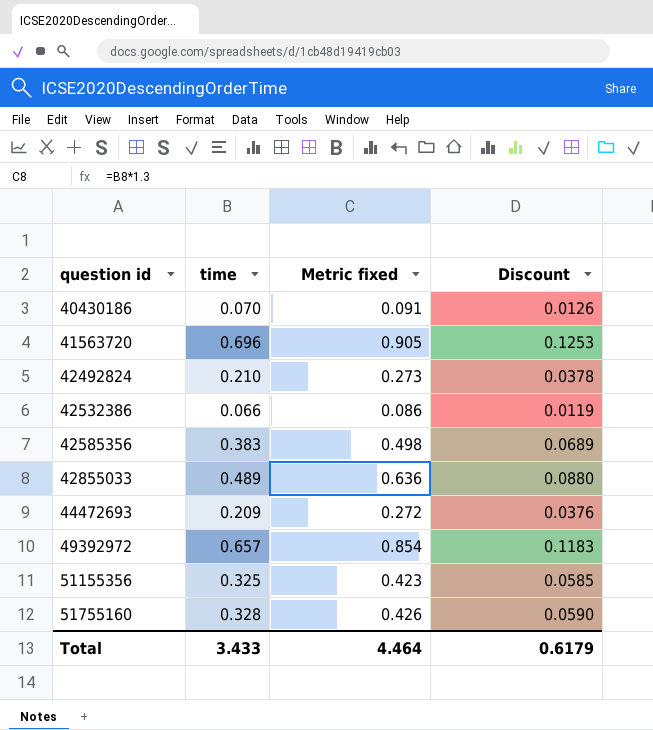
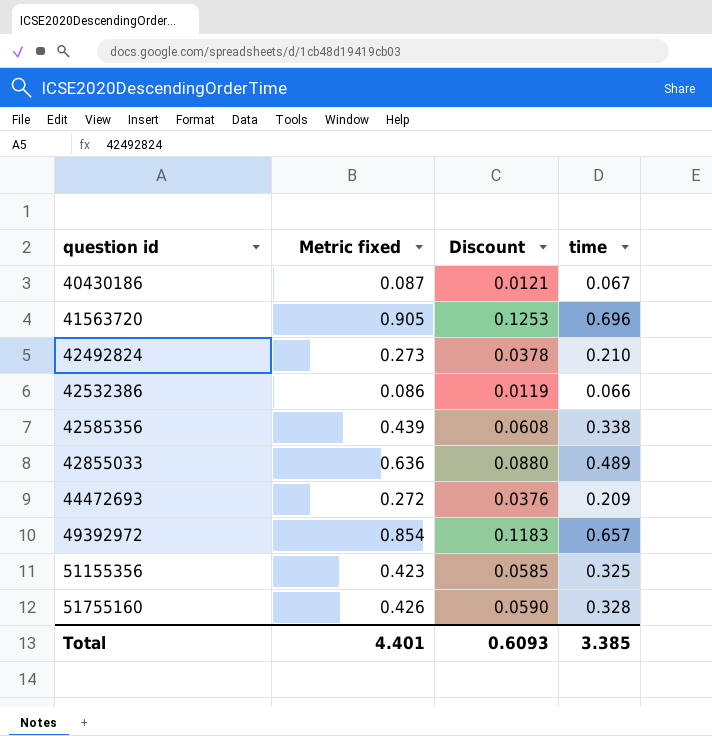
column time | position: 2 -> 4
40430186 | Metric fixed: 0.091 -> 0.087
40430186 | Discount: 0.0126 -> 0.0121
40430186 | time: 0.070 -> 0.067
42585356 | Metric fixed: 0.498 -> 0.439
42585356 | Discount: 0.0689 -> 0.0608
42585356 | time: 0.383 -> 0.338
Total | Metric fixed: 4.464 -> 4.401
Total | Discount: 0.6179 -> 0.6093
Total | time: 3.433 -> 3.385

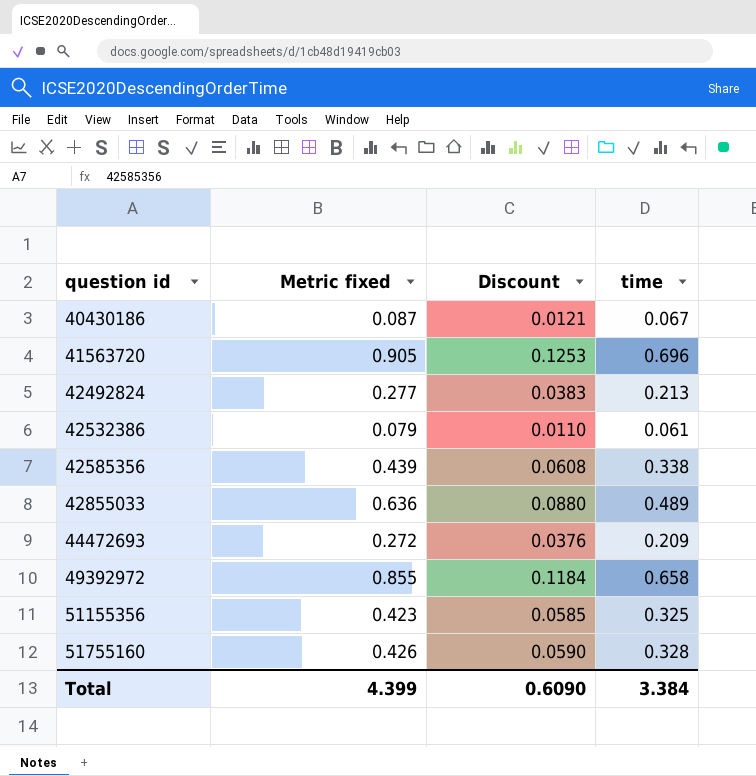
42492824 | Metric fixed: 0.273 -> 0.277
42492824 | Discount: 0.0378 -> 0.0383
42492824 | time: 0.210 -> 0.213
42532386 | Metric fixed: 0.086 -> 0.079
42532386 | Discount: 0.0119 -> 0.0110
42532386 | time: 0.066 -> 0.061
49392972 | Metric fixed: 0.854 -> 0.855
49392972 | Discount: 0.1183 -> 0.1184
49392972 | time: 0.657 -> 0.658
Total | Metric fixed: 4.401 -> 4.399
Total | Discount: 0.6093 -> 0.6090
Total | time: 3.385 -> 3.384

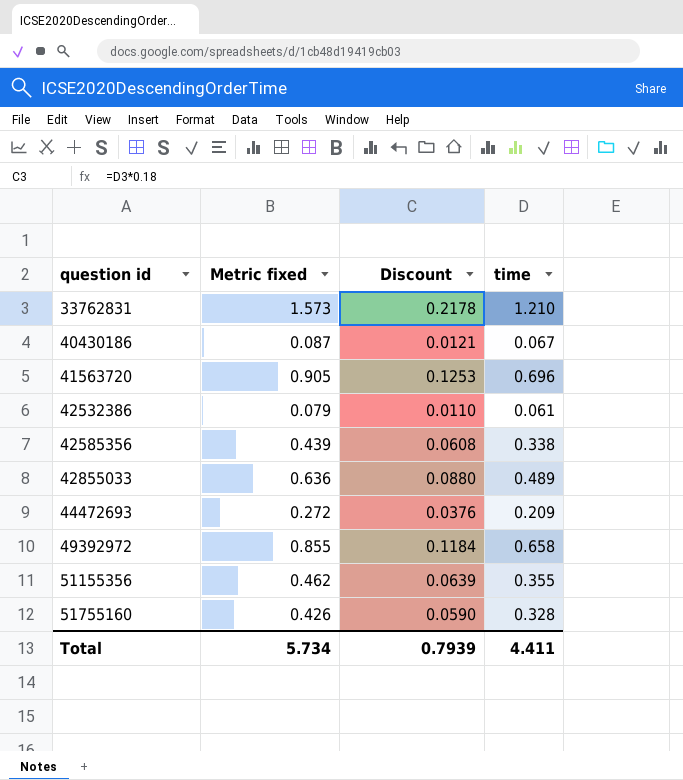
row 42492824: 0.277 | 0.0383 | 0.213 -> none
row 33762831: none -> 1.573 | 0.2178 | 1.210
51155356 | Metric fixed: 0.423 -> 0.462
51155356 | Discount: 0.0585 -> 0.0639
51155356 | time: 0.325 -> 0.355
Total | Metric fixed: 4.399 -> 5.734
Total | Discount: 0.6090 -> 0.7939
Total | time: 3.384 -> 4.411

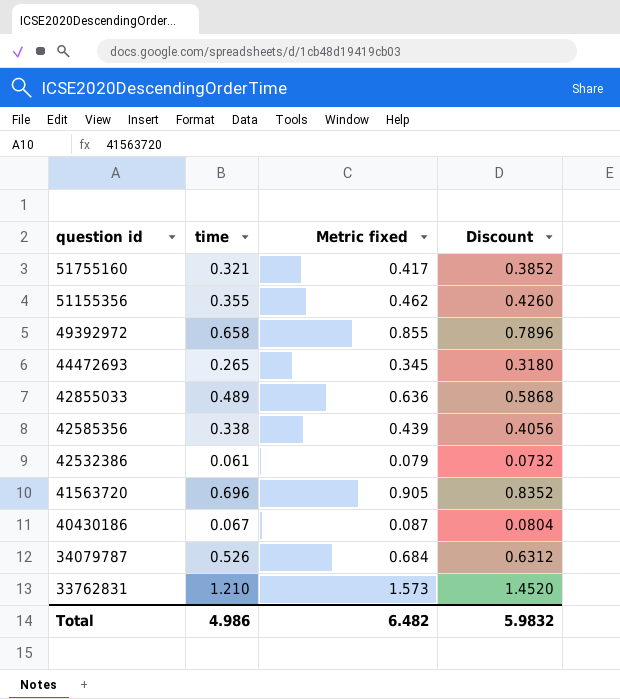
row order: question id ascending -> question id descending
column time | position: 4 -> 2
column Discount | formula: [time] * 0.18 -> [time] * 1.2
51755160 | time: 0.328 -> 0.321
51755160 | Metric fixed: 0.426 -> 0.417
44472693 | time: 0.209 -> 0.265
44472693 | Metric fixed: 0.272 -> 0.345
row 34079787: none -> 0.526 | 0.684 | 0.6312
Total | time: 4.411 -> 4.986
Total | Metric fixed: 5.734 -> 6.482
Total | Discount: 0.7939 -> 5.9832

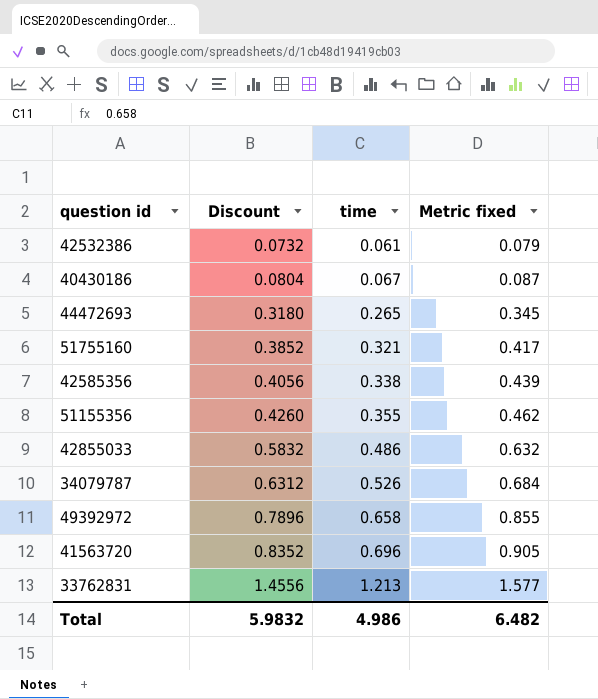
row order: question id descending -> Discount ascending
column Discount | position: 4 -> 2
42855033 | Discount: 0.5868 -> 0.5832
42855033 | time: 0.489 -> 0.486
42855033 | Metric fixed: 0.636 -> 0.632
33762831 | Discount: 1.4520 -> 1.4556
33762831 | time: 1.210 -> 1.213
33762831 | Metric fixed: 1.573 -> 1.577

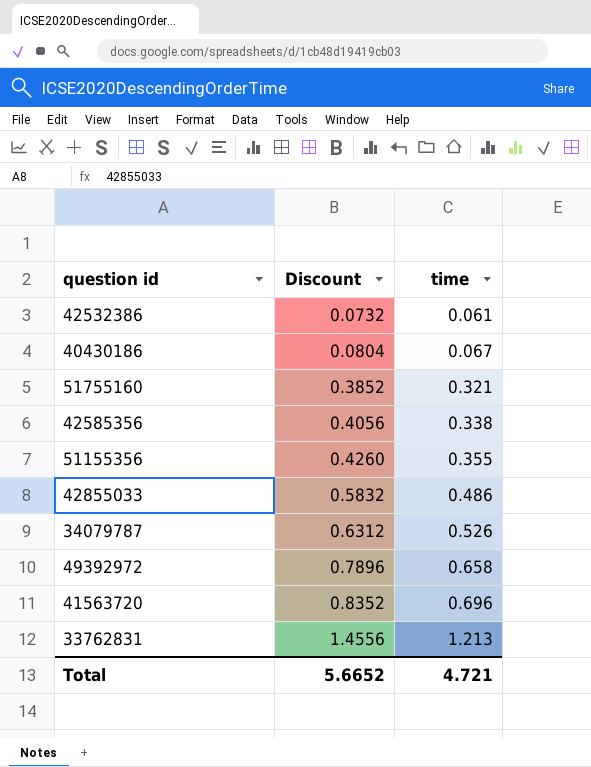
column Metric fixed | formula: [time] * 1.3 -> none
row 44472693: 0.3180 | 0.265 | 0.345 -> none
Total | Discount: 5.9832 -> 5.6652
Total | time: 4.986 -> 4.721

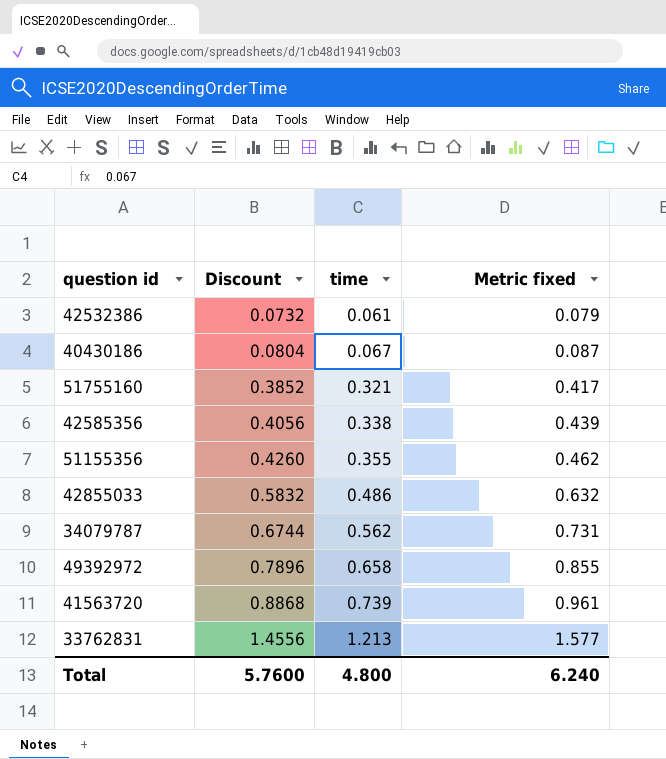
column Metric fixed | formula: none -> [time] * 1.3
34079787 | Discount: 0.6312 -> 0.6744
34079787 | time: 0.526 -> 0.562
41563720 | Discount: 0.8352 -> 0.8868
41563720 | time: 0.696 -> 0.739
Total | Discount: 5.6652 -> 5.7600
Total | time: 4.721 -> 4.800

